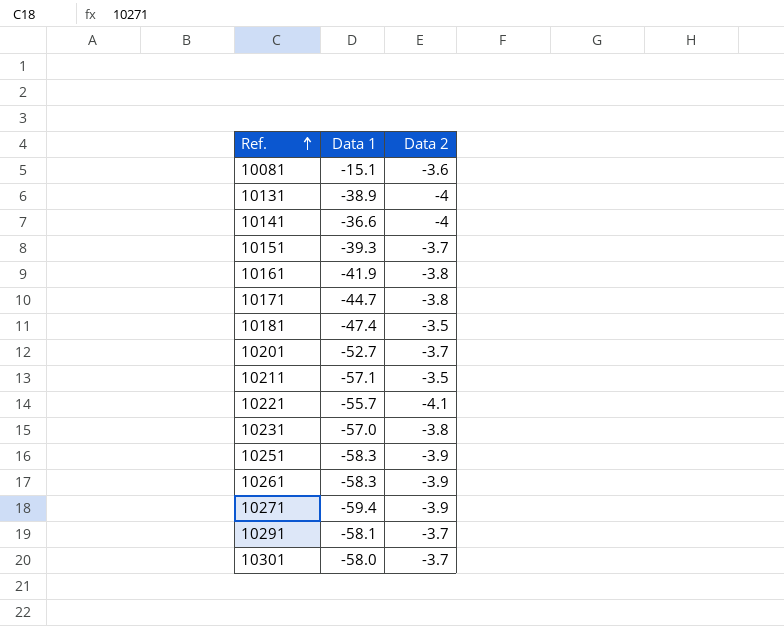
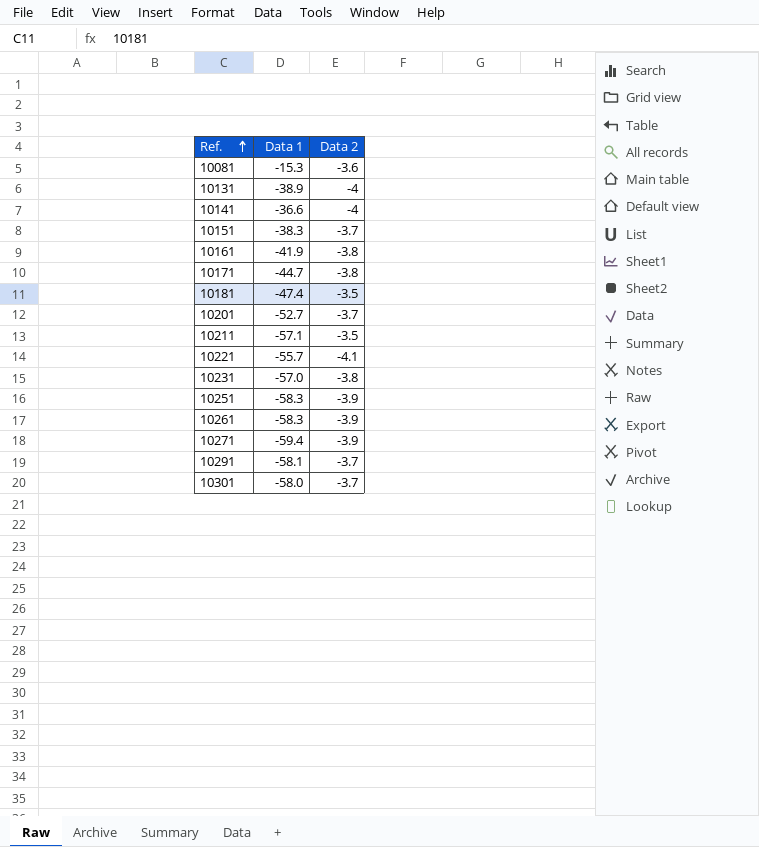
10081 | Data 1: -15.1 -> -15.3
10151 | Data 1: -39.3 -> -38.3

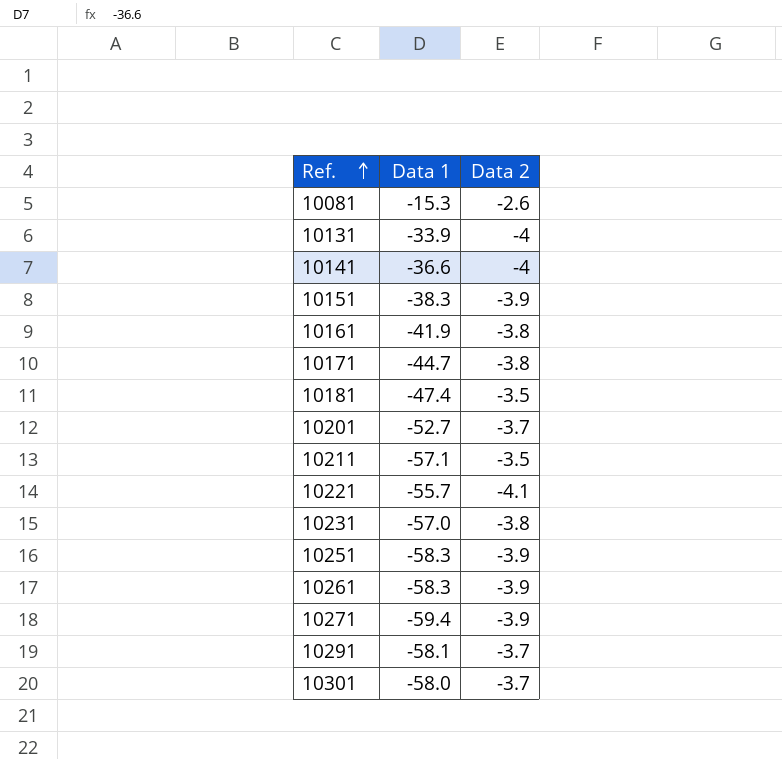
10081 | Data 2: -3.6 -> -2.6
10131 | Data 1: -38.9 -> -33.9
10151 | Data 2: -3.7 -> -3.9

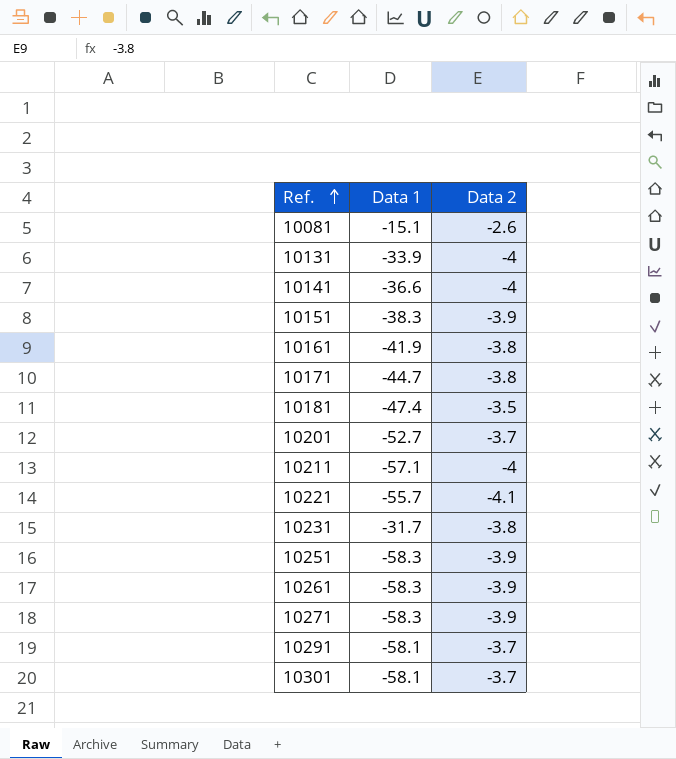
10081 | Data 1: -15.3 -> -15.1
10211 | Data 2: -3.5 -> -4
10231 | Data 1: -57.0 -> -31.7
10271 | Data 1: -59.4 -> -58.3
10301 | Data 1: -58.0 -> -58.1

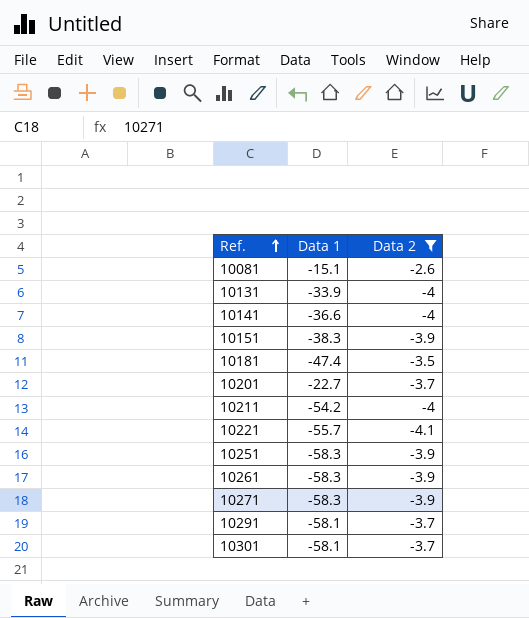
filter: none -> Data 2 != -3.8
10201 | Data 1: -52.7 -> -22.7
10211 | Data 1: -57.1 -> -54.2

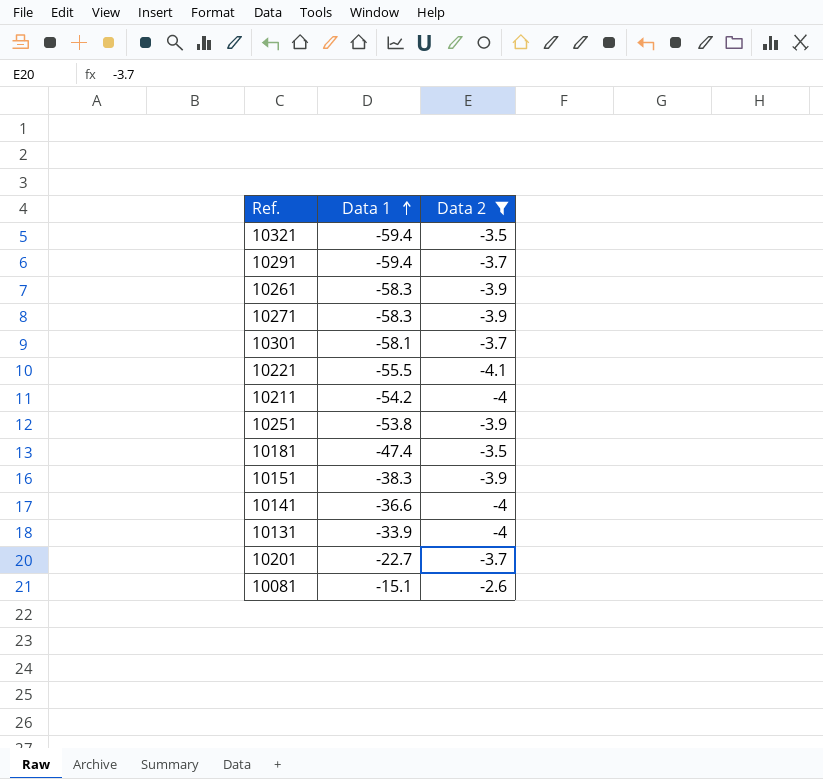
row order: Ref. ascending -> Data 1 ascending
row 10321: none -> -59.4 | -3.5
10291 | Data 1: -58.1 -> -59.4
10221 | Data 1: -55.7 -> -55.5
10251 | Data 1: -58.3 -> -53.8

